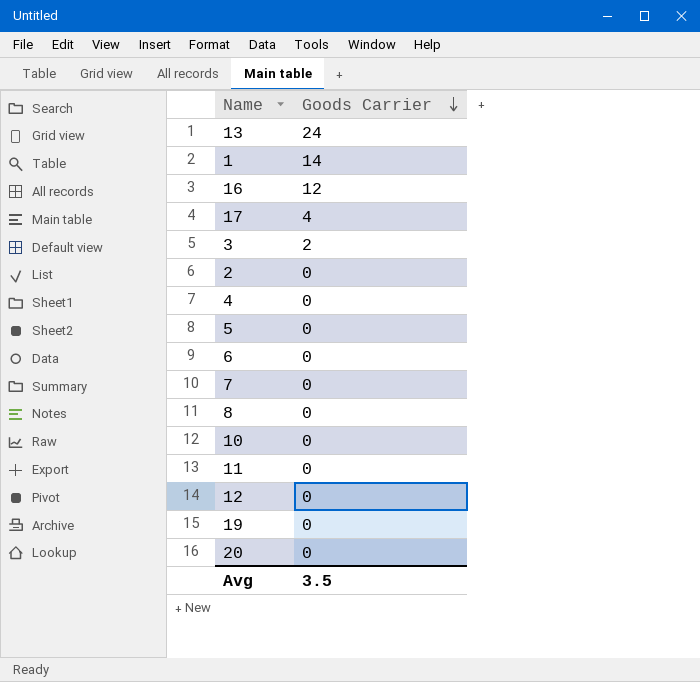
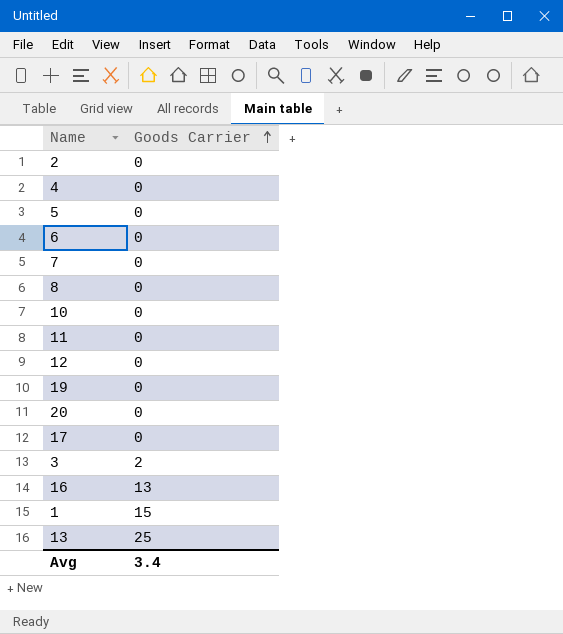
row order: Goods Carrier descending -> Goods Carrier ascending
17 | Goods Carrier: 4 -> 0
16 | Goods Carrier: 12 -> 13
1 | Goods Carrier: 14 -> 15
13 | Goods Carrier: 24 -> 25
Avg | Goods Carrier: 3.5 -> 3.4

